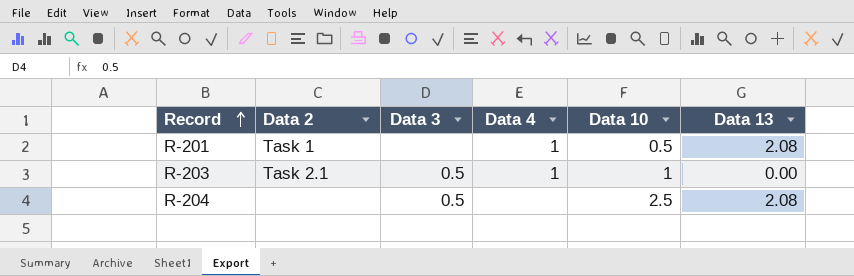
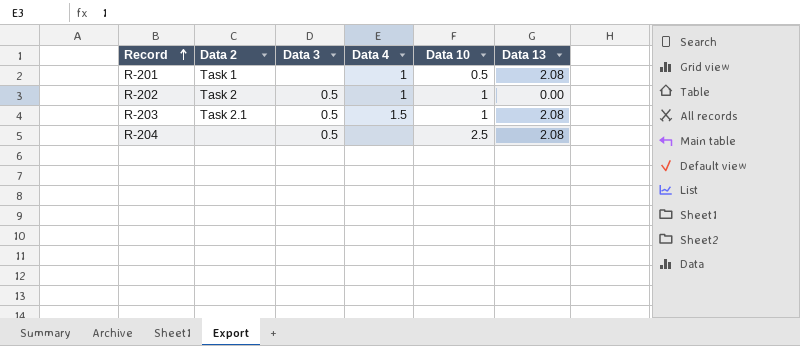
row R-202: none -> Task 2 | 0.5 | 1 | 1 | 0.00
R-203 | Data 4: 1 -> 1.5
R-203 | Data 13: 0.00 -> 2.08

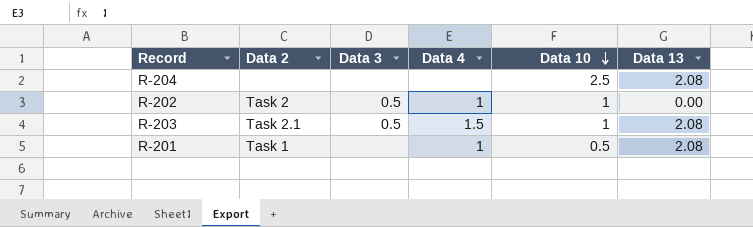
row order: Record ascending -> Data 10 descending
R-204 | Data 3: 0.5 -> none

